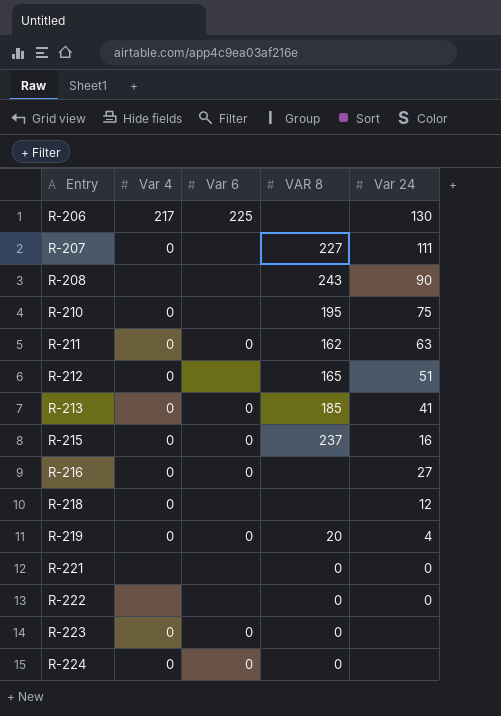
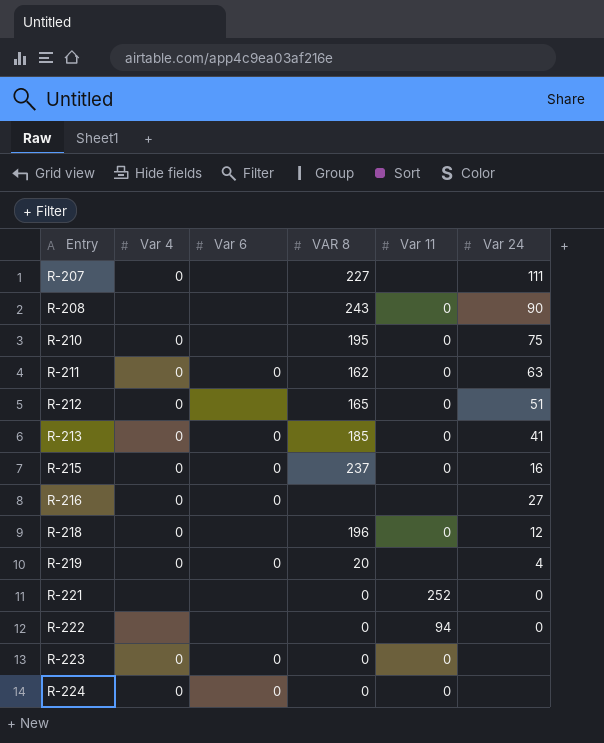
column Var 11 | position: none -> 5
row R-206: 217 | 225 | none | 130 -> none
R-218 | VAR 8: none -> 196

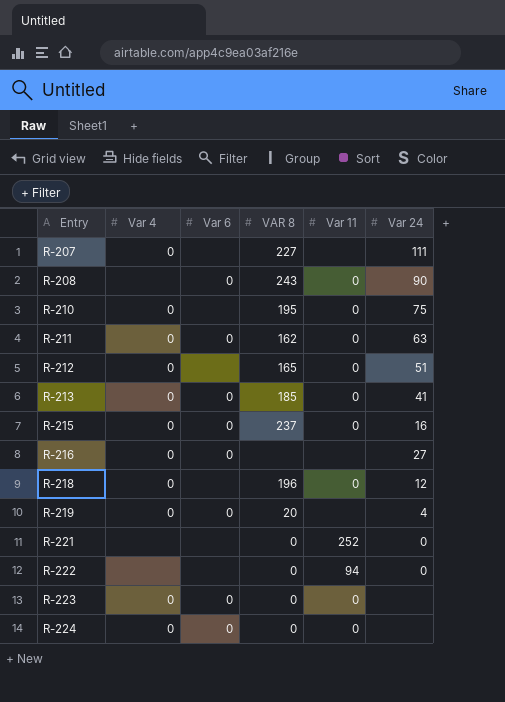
R-208 | Var 6: none -> 0

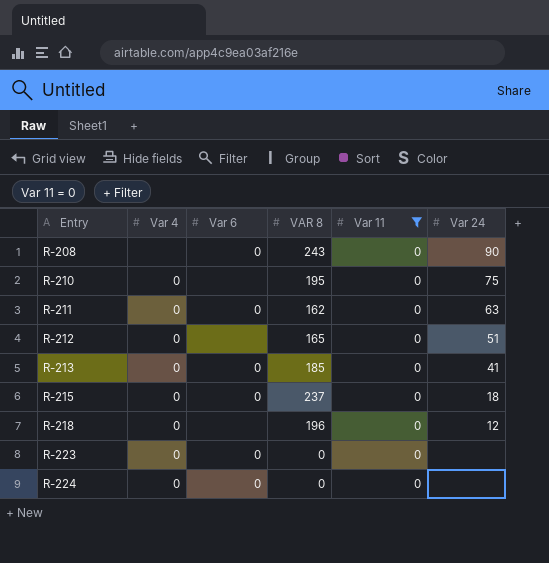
filter: none -> Var 11 = 0
R-215 | Var 24: 16 -> 18

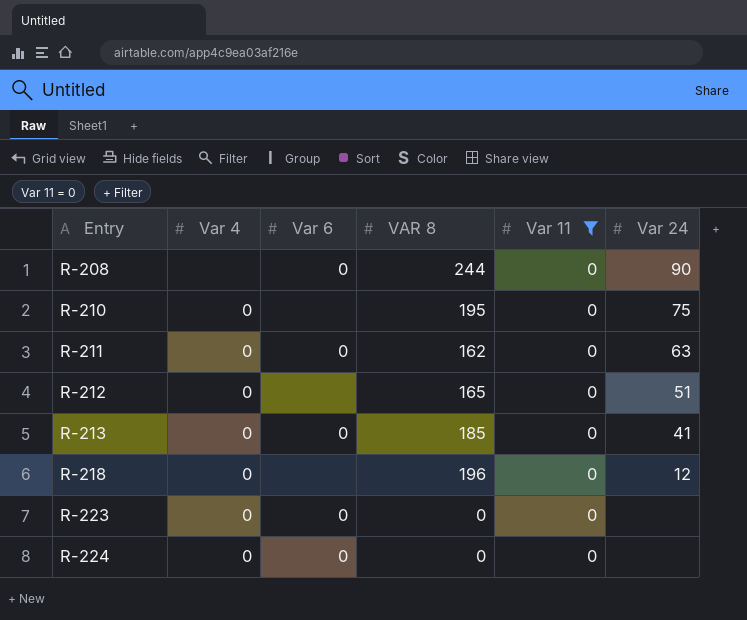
row R-215: 0 | 0 | 237 | 0 | 18 -> none
R-208 | VAR 8: 243 -> 244

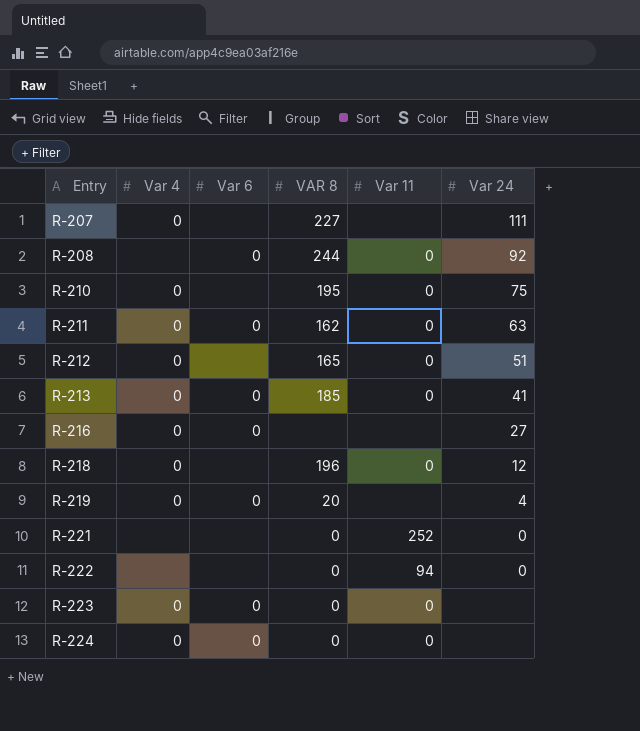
filter: Var 11 = 0 -> none
R-208 | Var 24: 90 -> 92

